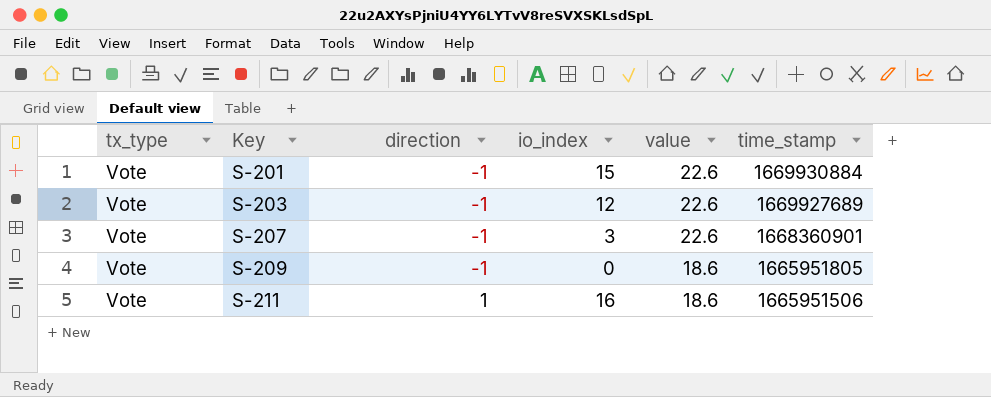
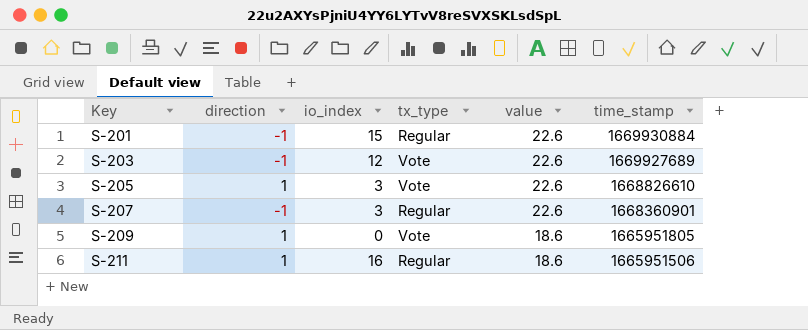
column tx_type | position: 1 -> 4
S-201 | tx_type: Vote -> Regular
row S-205: none -> 1 | 3 | Vote | 22.6 | 1668826610
S-207 | tx_type: Vote -> Regular
S-209 | direction: -1 -> 1
S-211 | tx_type: Vote -> Regular

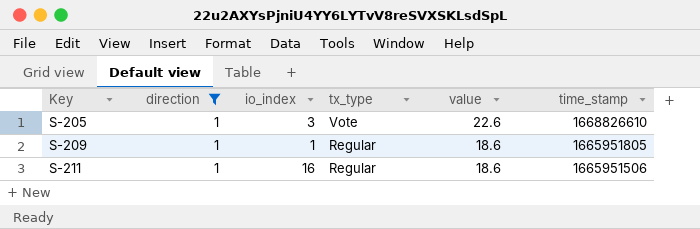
filter: none -> direction = 1
S-209 | io_index: 0 -> 1
S-209 | tx_type: Vote -> Regular

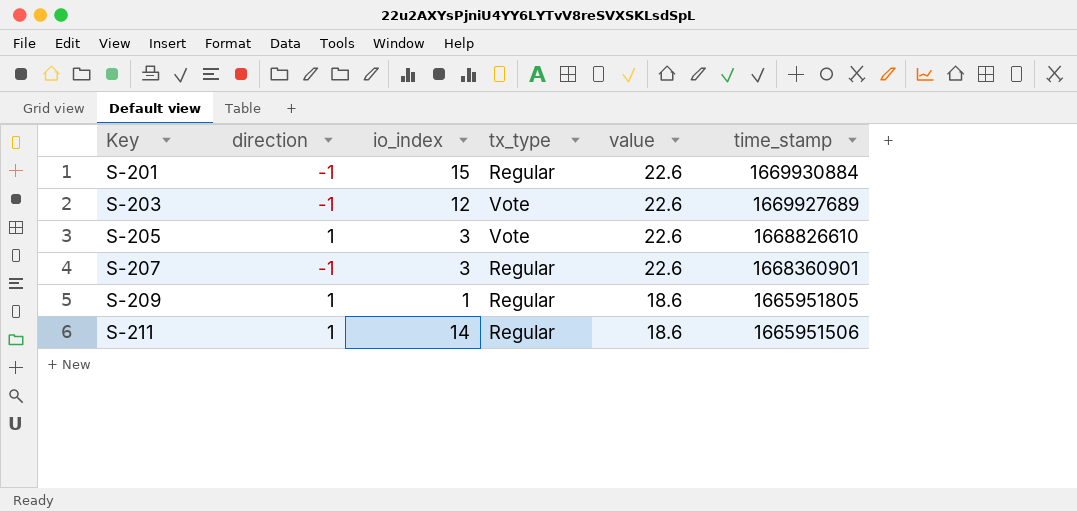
filter: direction = 1 -> none
S-211 | io_index: 16 -> 14

